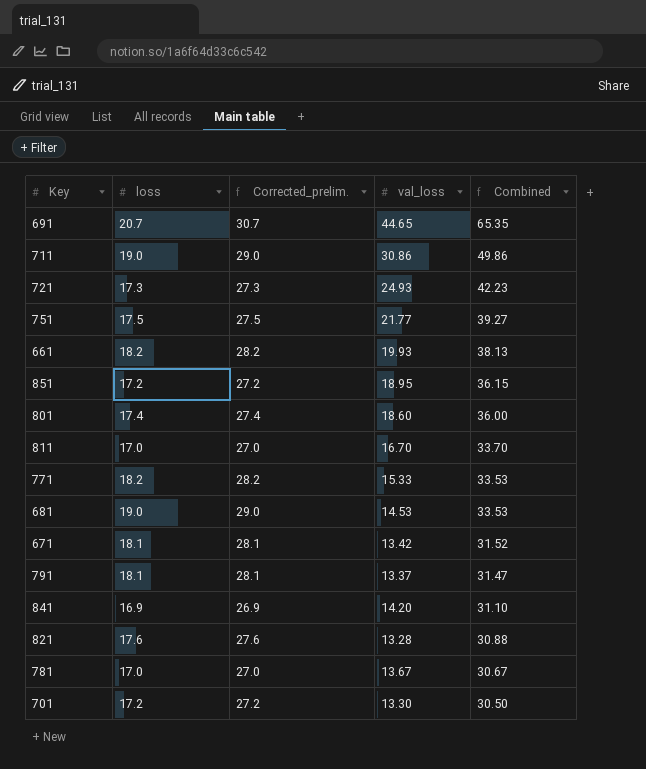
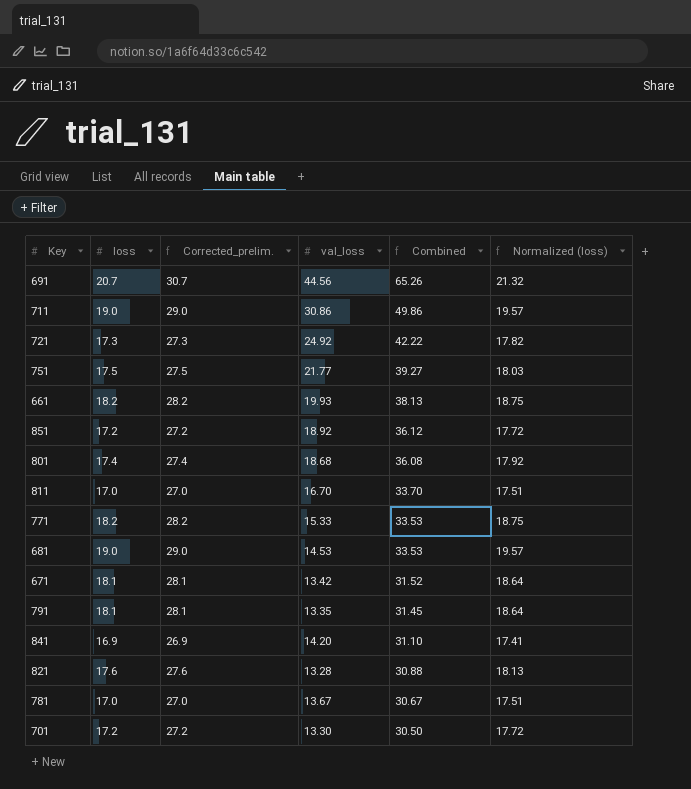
column Normalized (loss) | formula: none -> [loss] * 1.03
691 | val_loss: 44.65 -> 44.56
691 | Combined: 65.35 -> 65.26
721 | val_loss: 24.93 -> 24.92
721 | Combined: 42.23 -> 42.22
851 | val_loss: 18.95 -> 18.92
851 | Combined: 36.15 -> 36.12
801 | val_loss: 18.60 -> 18.68
801 | Combined: 36.00 -> 36.08
791 | val_loss: 13.37 -> 13.35
791 | Combined: 31.47 -> 31.45

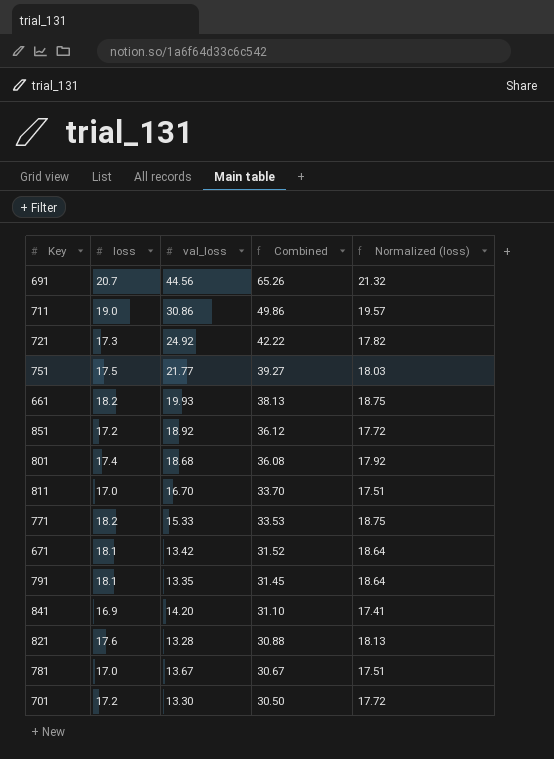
column Corrected_prelim. | formula: [loss] + 10 -> none
row 681: 19.0 | 29.0 | 14.53 | 33.53 | 19.57 -> none

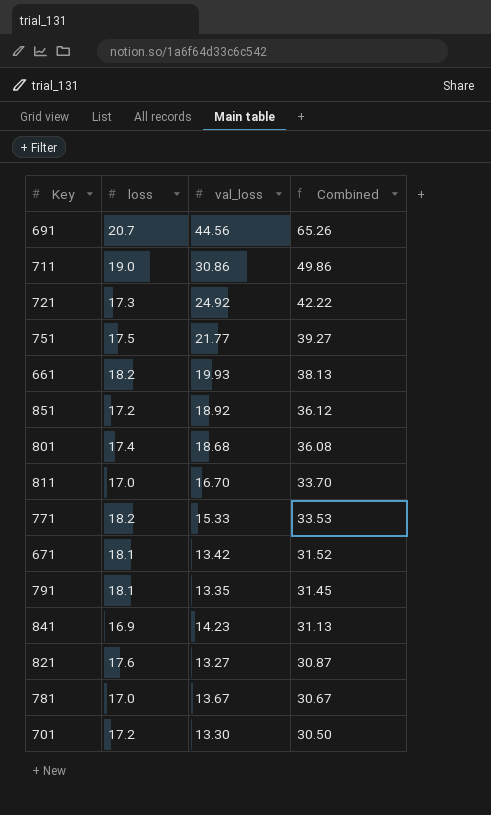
column Normalized (loss) | formula: [loss] * 1.03 -> none
841 | val_loss: 14.20 -> 14.23
841 | Combined: 31.10 -> 31.13
821 | val_loss: 13.28 -> 13.27
821 | Combined: 30.88 -> 30.87

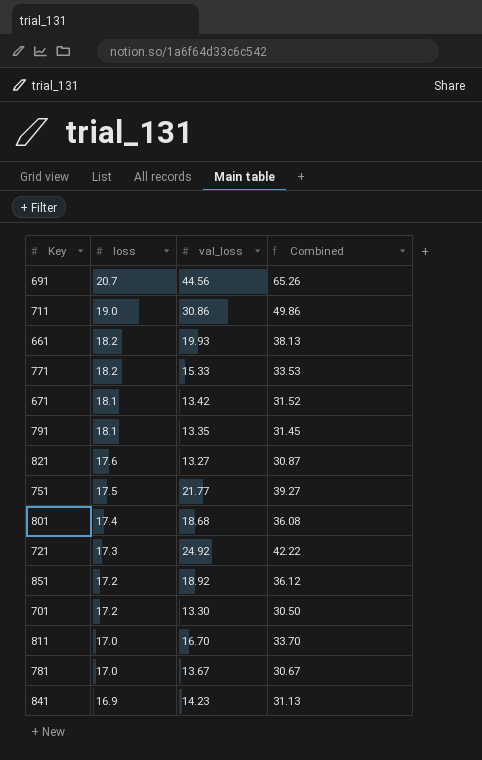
row order: Combined descending -> loss descending

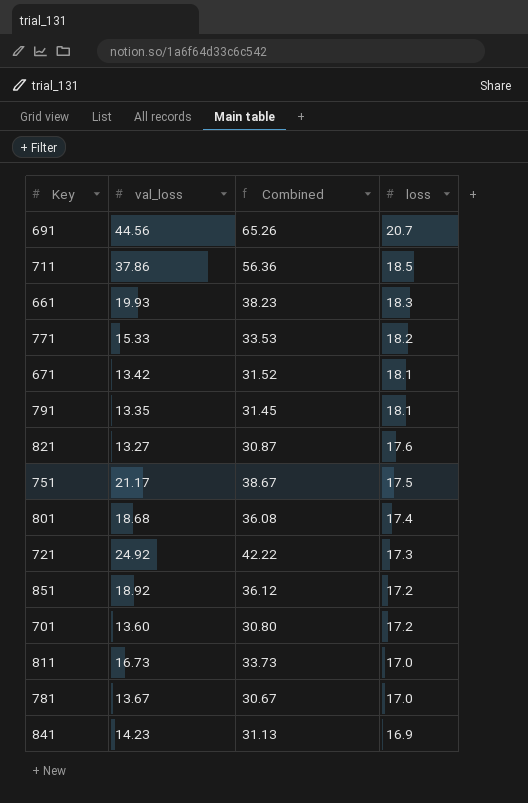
column loss | position: 2 -> 4
711 | val_loss: 30.86 -> 37.86
711 | Combined: 49.86 -> 56.36
711 | loss: 19.0 -> 18.5
661 | Combined: 38.13 -> 38.23
661 | loss: 18.2 -> 18.3
751 | val_loss: 21.77 -> 21.17
751 | Combined: 39.27 -> 38.67
701 | val_loss: 13.30 -> 13.60
701 | Combined: 30.50 -> 30.80
811 | val_loss: 16.70 -> 16.73
811 | Combined: 33.70 -> 33.73

